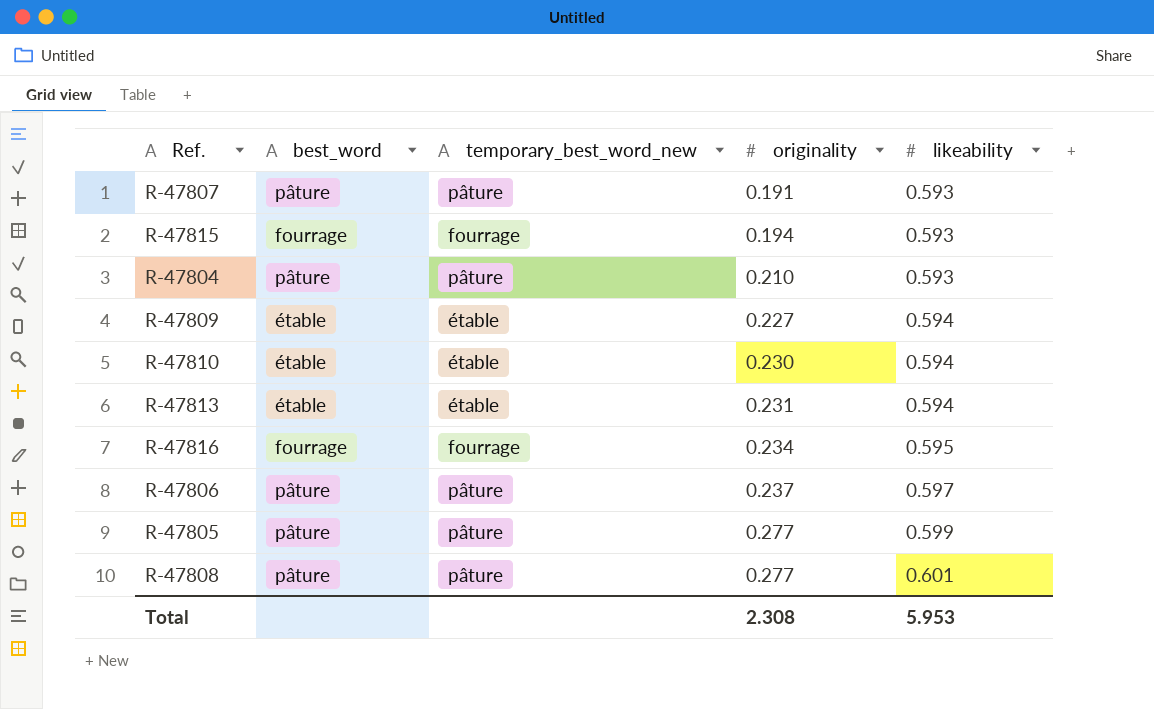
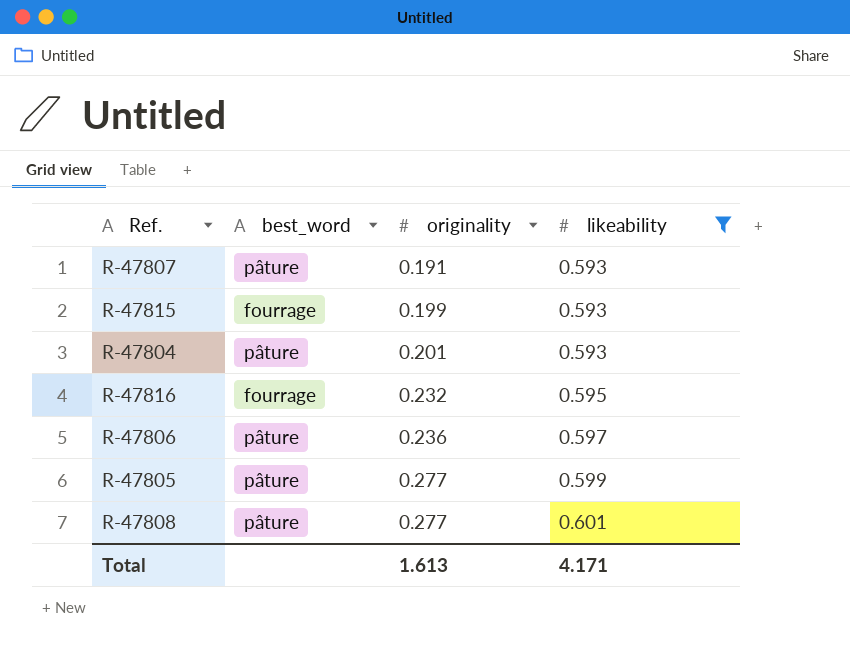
filter: none -> likeability != 0.594
column temporary_best_word_new | position: 3 -> none
R-47815 | originality: 0.194 -> 0.199
R-47804 | originality: 0.210 -> 0.201
R-47816 | originality: 0.234 -> 0.232
R-47806 | originality: 0.237 -> 0.236
Total | originality: 2.308 -> 1.613
Total | likeability: 5.953 -> 4.171

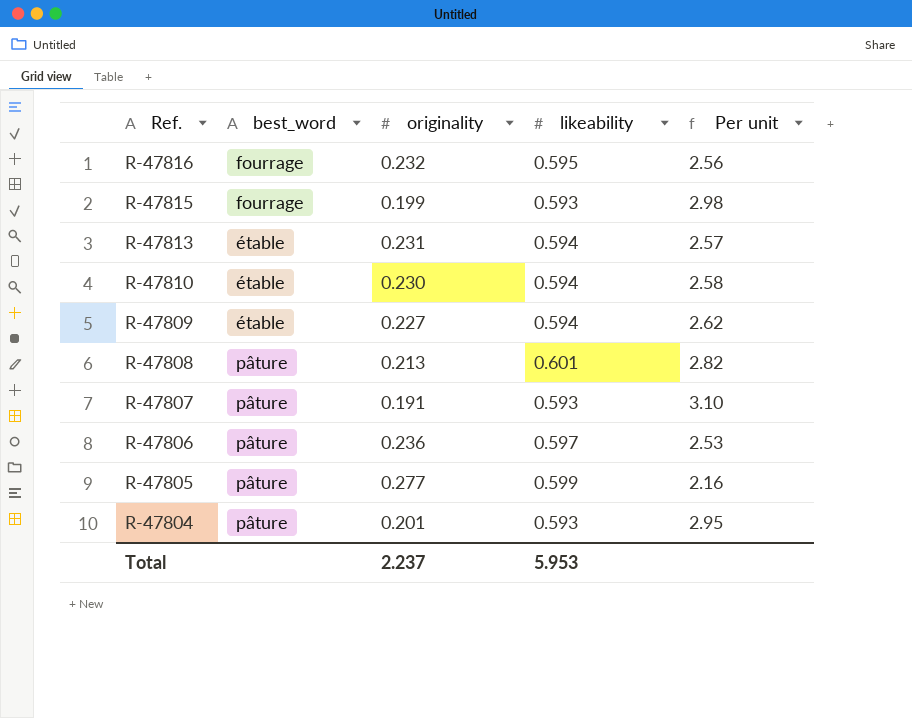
filter: likeability != 0.594 -> none
row order: originality ascending -> Ref. descending
column Per unit | formula: none -> [likeability] / [originality]
R-47808 | originality: 0.277 -> 0.213
Total | originality: 1.613 -> 2.237
Total | likeability: 4.171 -> 5.953

